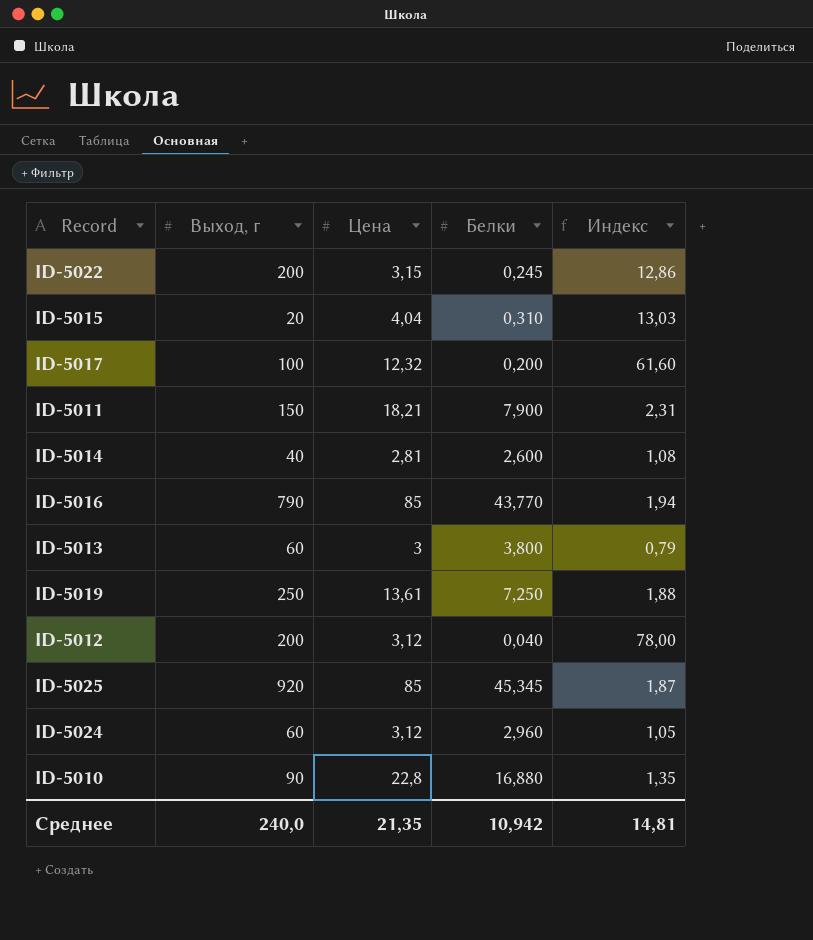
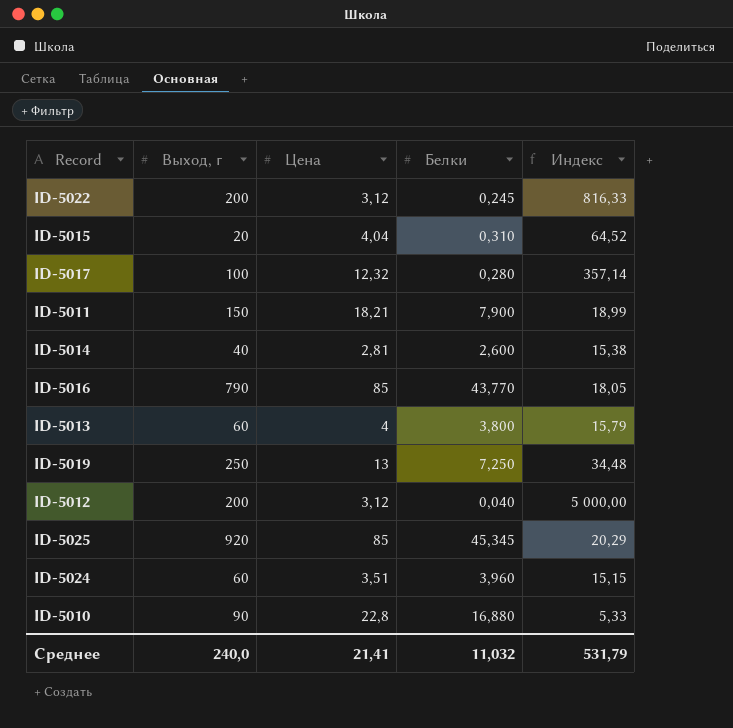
column Индекс | formula: [Цена] / [Белки] -> [Выход, г] / [Белки]
ID-5022 | Цена: 3,15 -> 3,12
ID-5017 | Белки: 0,200 -> 0,280
ID-5013 | Цена: 3 -> 4
ID-5019 | Цена: 13,61 -> 13
ID-5024 | Цена: 3,12 -> 3,51
ID-5024 | Белки: 2,960 -> 3,960
Среднее | Цена: 21,35 -> 21,41
Среднее | Белки: 10,942 -> 11,032
Среднее | Индекс: 14,81 -> 531,79

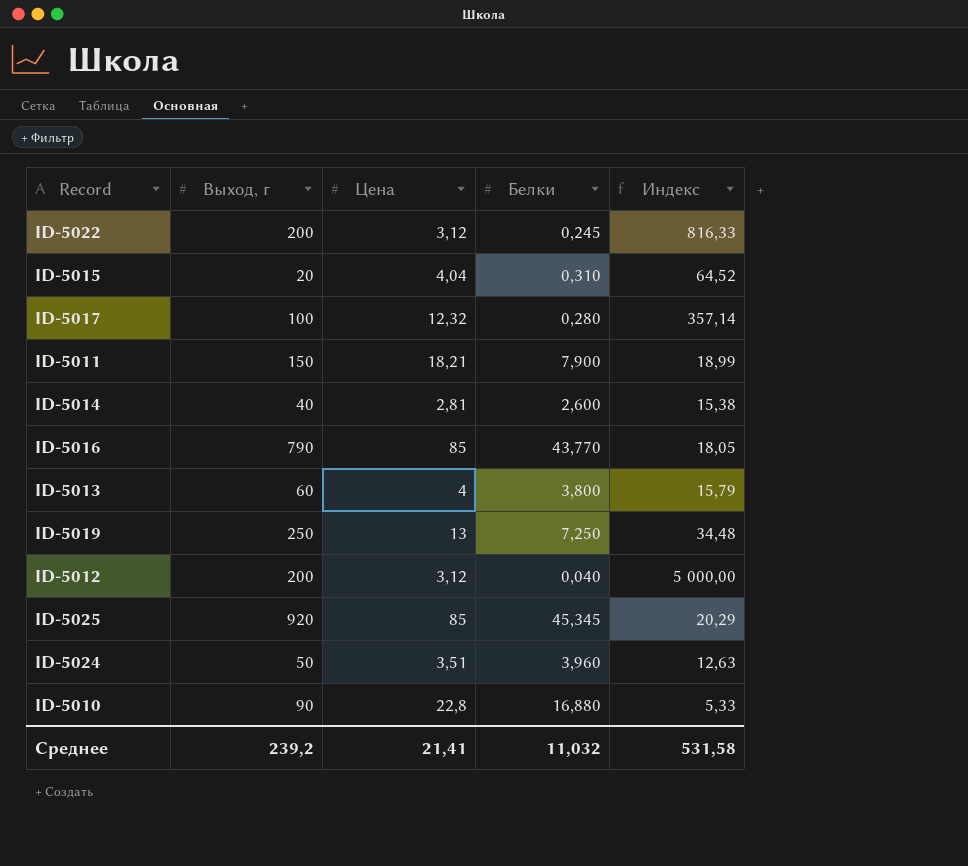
ID-5024 | Выход, г: 60 -> 50
ID-5024 | Индекс: 15,15 -> 12,63
Среднее | Выход, г: 240,0 -> 239,2
Среднее | Индекс: 531,79 -> 531,58

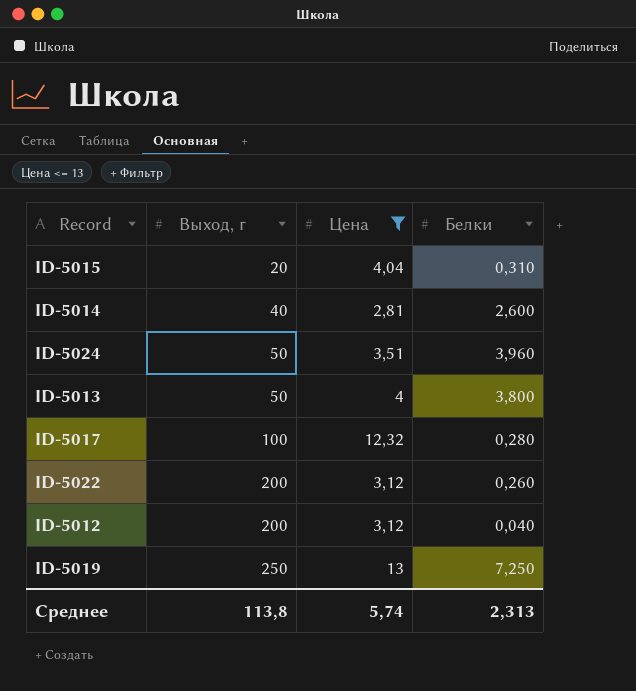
filter: none -> Цена <= 13
row order: none -> Выход, г ascending
column Индекс | formula: [Выход, г] / [Белки] -> none
ID-5013 | Выход, г: 60 -> 50
ID-5022 | Белки: 0,245 -> 0,260
Среднее | Выход, г: 239,2 -> 113,8
Среднее | Цена: 21,41 -> 5,74
Среднее | Белки: 11,032 -> 2,313

